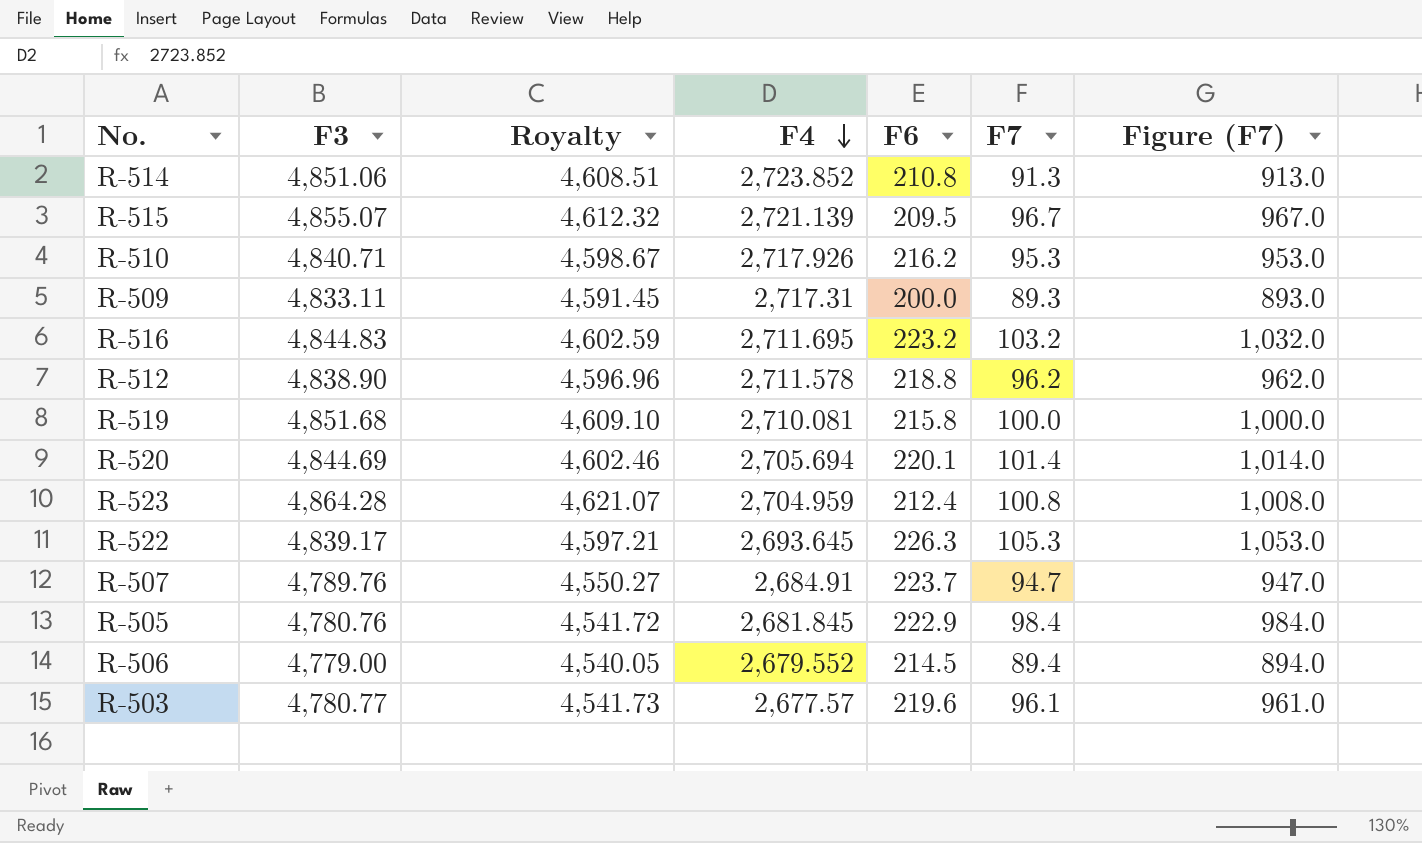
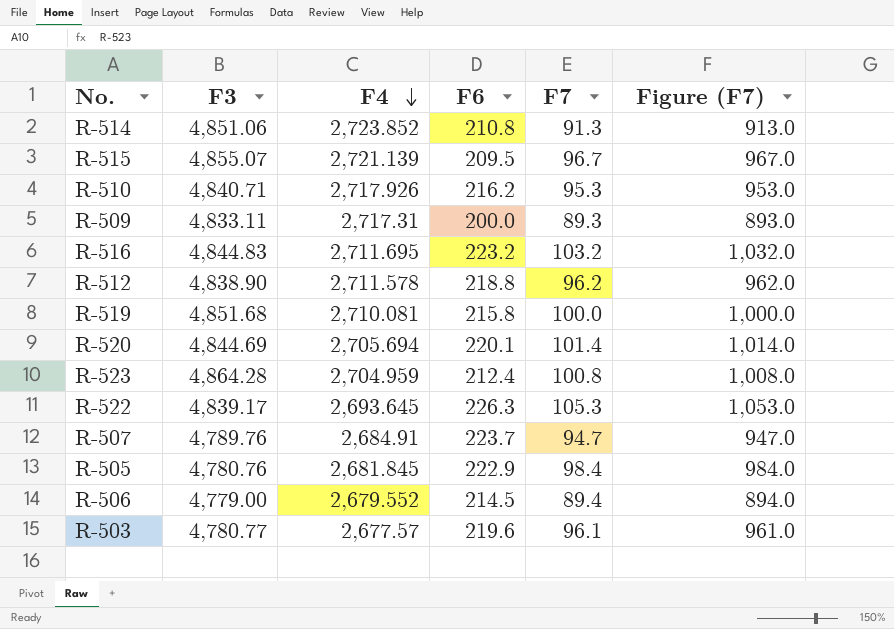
column Royalty | formula: [F3] * 0.95 -> none

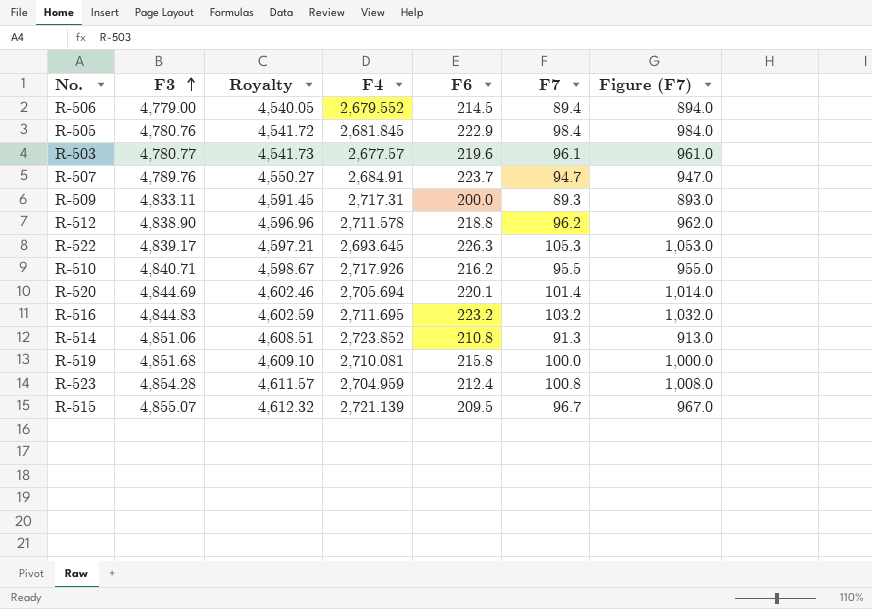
row order: F4 descending -> F3 ascending
column Royalty | formula: none -> [F3] * 0.95
R-510 | F7: 95.3 -> 95.5
R-510 | Figure (F7): 953.0 -> 955.0
R-523 | F3: 4,864.28 -> 4,854.28

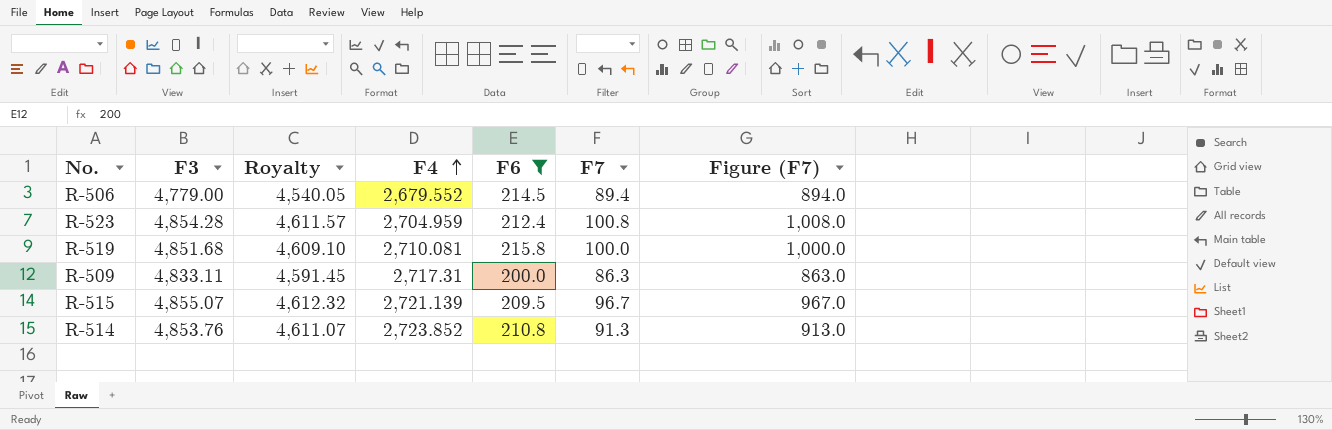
filter: none -> F6 <= 215.8
row order: F3 ascending -> F4 ascending
R-509 | F7: 89.3 -> 86.3
R-509 | Figure (F7): 893.0 -> 863.0
R-514 | F3: 4,851.06 -> 4,853.76
R-514 | Royalty: 4,608.51 -> 4,611.07

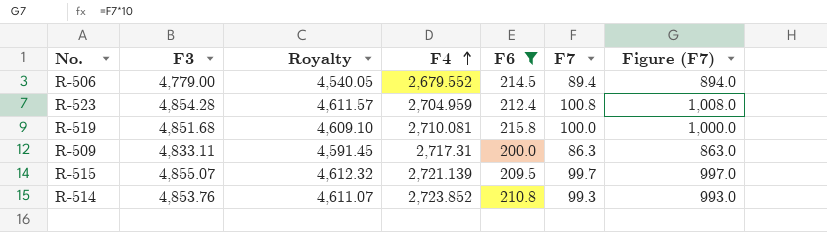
R-515 | F7: 96.7 -> 99.7
R-515 | Figure (F7): 967.0 -> 997.0
R-514 | F7: 91.3 -> 99.3
R-514 | Figure (F7): 913.0 -> 993.0

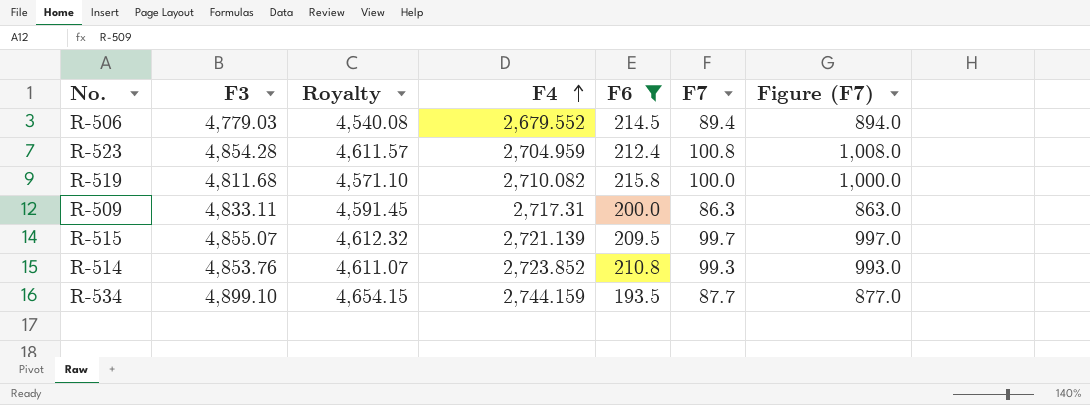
R-506 | F3: 4,779.00 -> 4,779.03
R-506 | Royalty: 4,540.05 -> 4,540.08
R-519 | F3: 4,851.68 -> 4,811.68
R-519 | Royalty: 4,609.10 -> 4,571.10
R-519 | F4: 2,710.081 -> 2,710.082
row R-534: none -> 4,899.10 | 4,654.15 | 2,744.159 | 193.5 | 87.7 | 877.0

